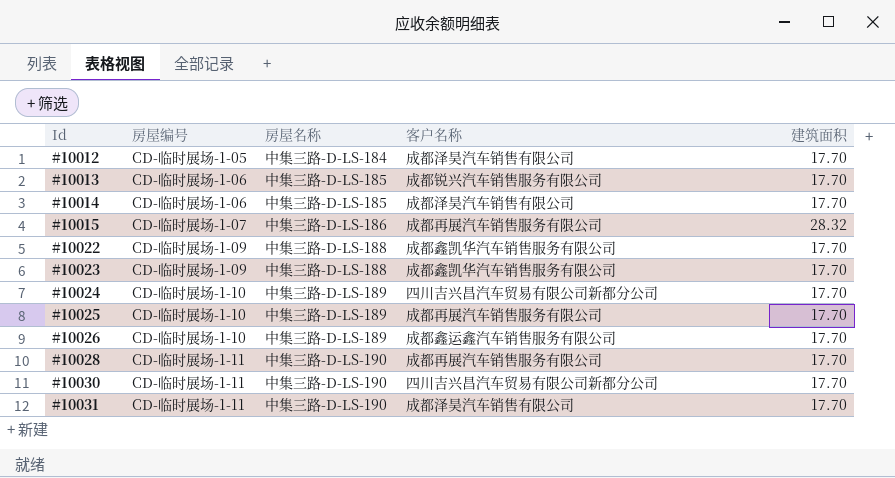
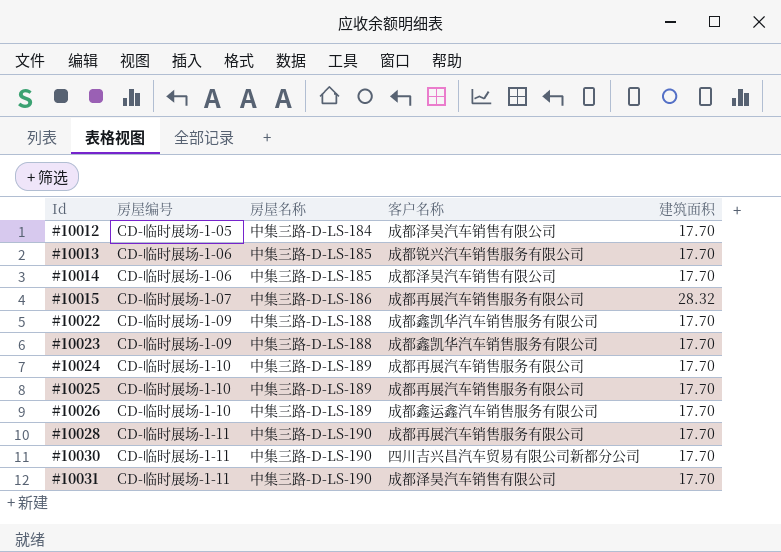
#10024 | 客户名称: 四川吉兴昌汽车贸易有限公司新都分公司 -> 成都再展汽车销售服务有限公司

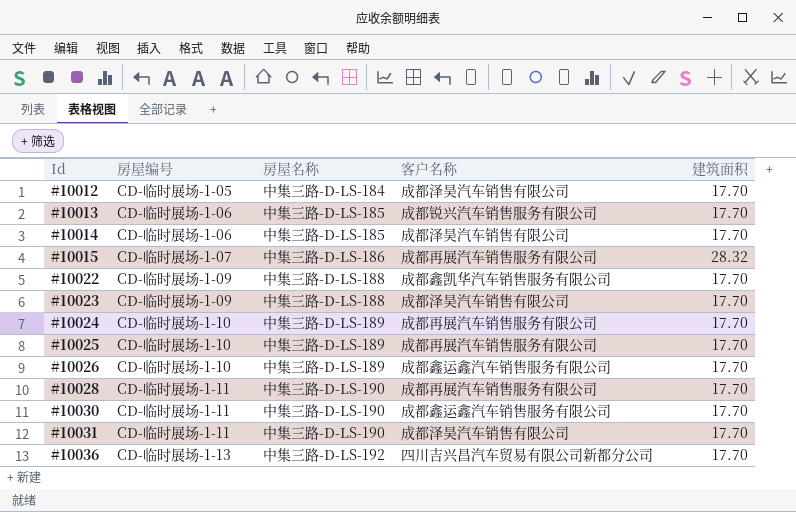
#10023 | 客户名称: 成都鑫凯华汽车销售服务有限公司 -> 成都泽昊汽车销售有限公司
#10030 | 客户名称: 四川吉兴昌汽车贸易有限公司新都分公司 -> 成都鑫运鑫汽车销售服务有限公司
row #10036: none -> CD-临时展场-1-13 | 中集三路-D-LS-192 | 四川吉兴昌汽车贸易有限公司新都分公司 | 17.70

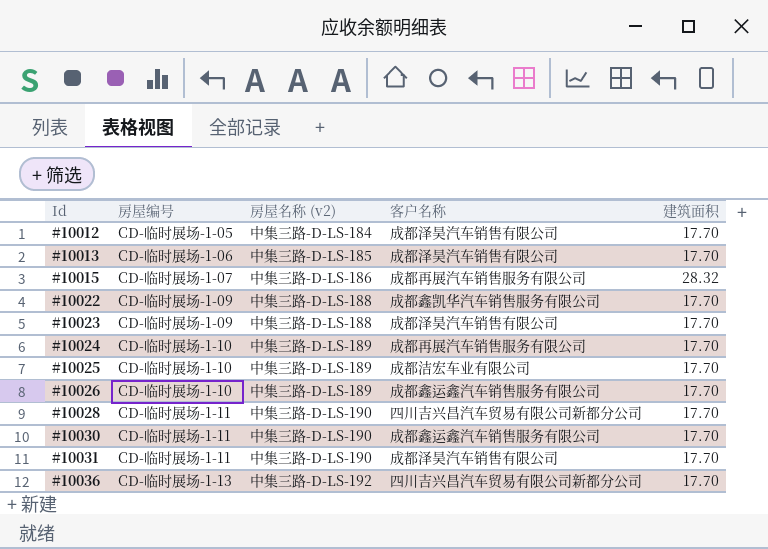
column name: 房屋名称 -> 房屋名称 (v2)
row #10014: CD-临时展场-1-06 | 中集三路-D-LS-185 | 成都泽昊汽车销售有限公司 | 17.70 -> none
#10013 | 客户名称: 成都锐兴汽车销售服务有限公司 -> 成都泽昊汽车销售有限公司
#10025 | 客户名称: 成都再展汽车销售服务有限公司 -> 成都洁宏车业有限公司
#10028 | 客户名称: 成都再展汽车销售服务有限公司 -> 四川吉兴昌汽车贸易有限公司新都分公司

